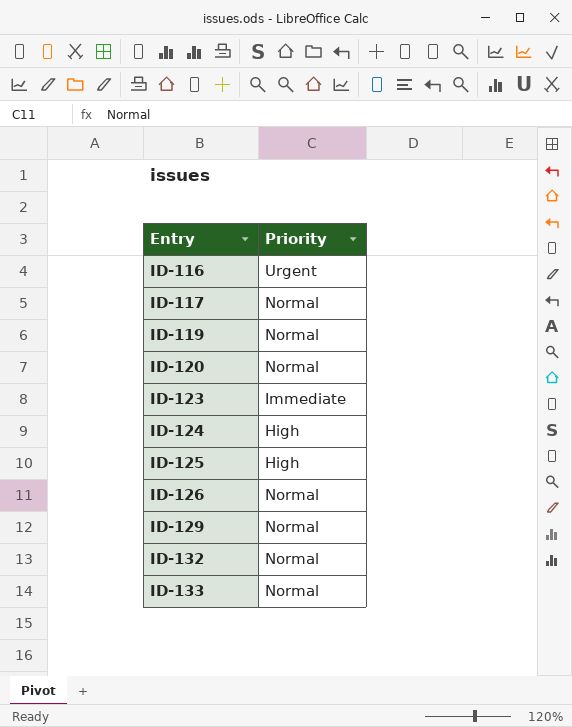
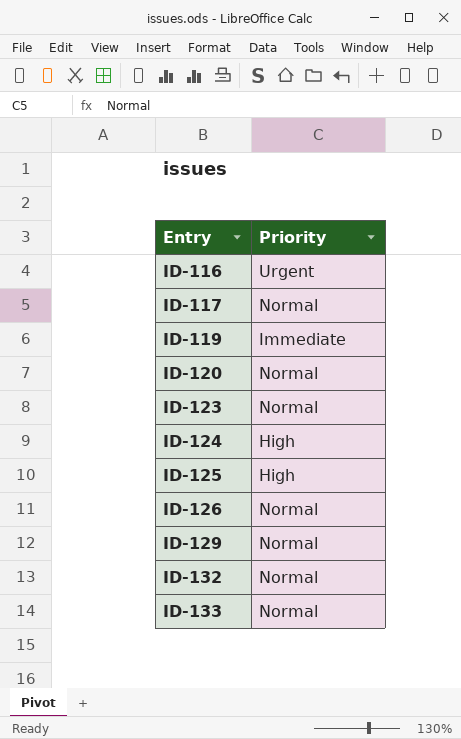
ID-119 | Priority: Normal -> Immediate
ID-123 | Priority: Immediate -> Normal

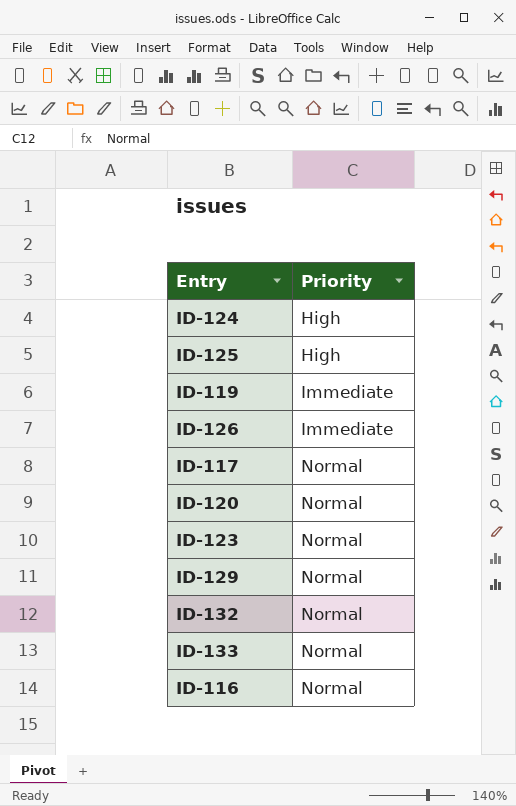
row order: Entry ascending -> Priority ascending
ID-126 | Priority: Normal -> Immediate
ID-116 | Priority: Urgent -> Normal

